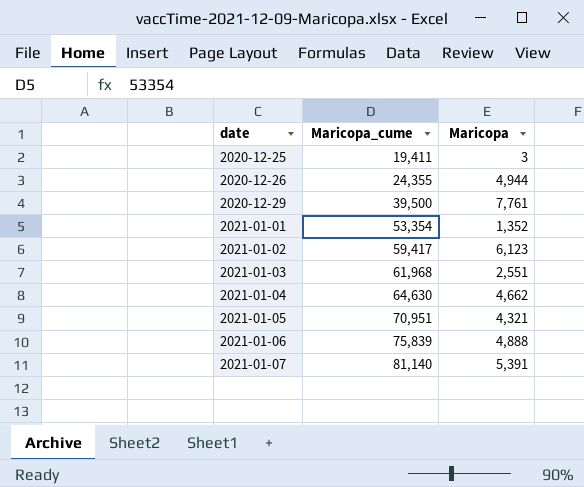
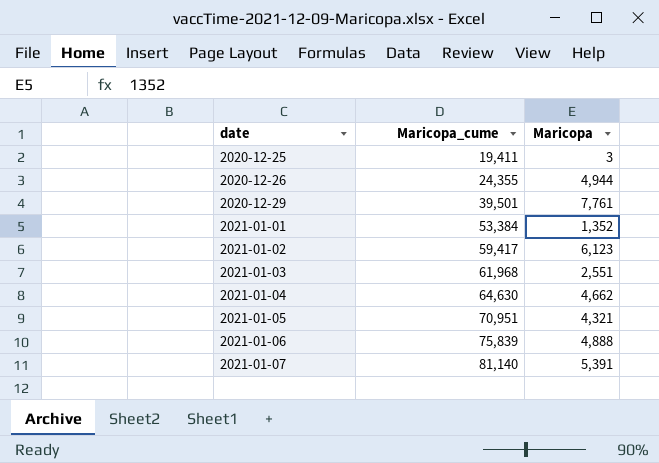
2020-12-29 | Maricopa_cume: 39,500 -> 39,501
2021-01-01 | Maricopa_cume: 53,354 -> 53,384

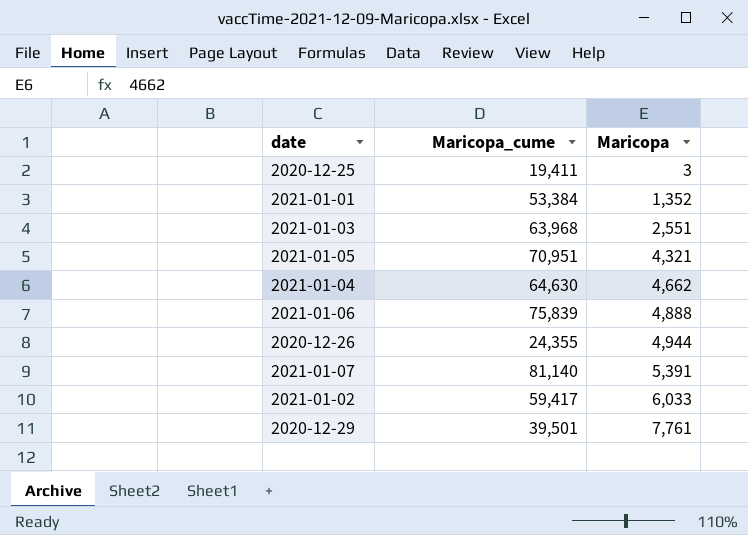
row order: date ascending -> Maricopa ascending
2021-01-03 | Maricopa_cume: 61,968 -> 63,968
2021-01-02 | Maricopa: 6,123 -> 6,033

